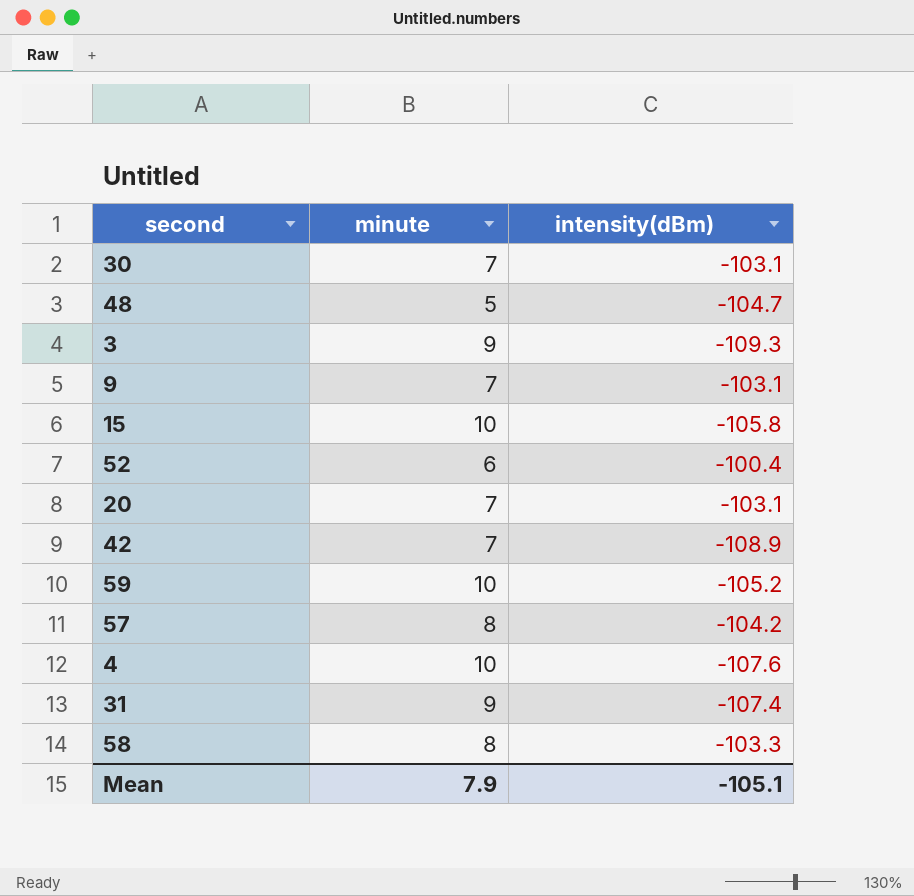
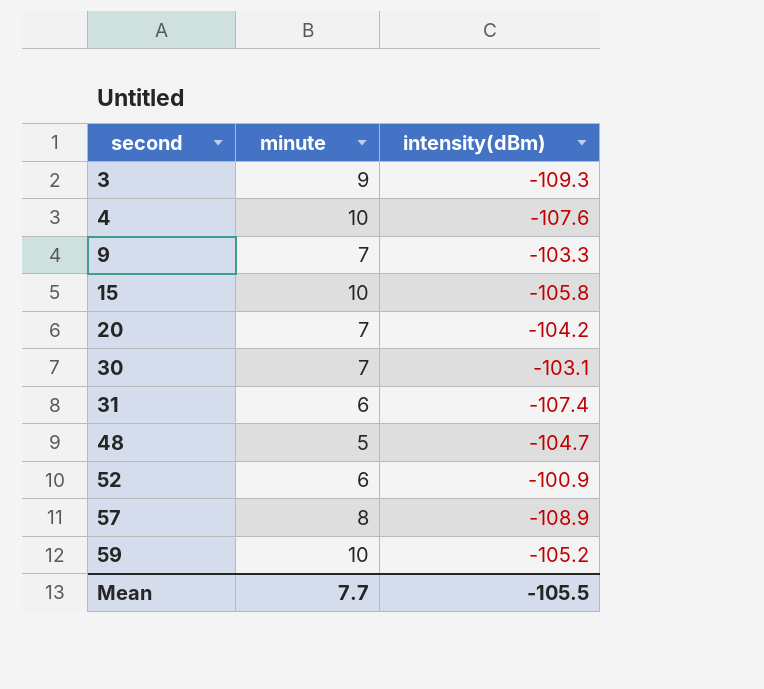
row order: none -> second ascending
row 42: 7 | -108.9 -> none
row 58: 8 | -103.3 -> none
9 | intensity(dBm): -103.1 -> -103.3
20 | intensity(dBm): -103.1 -> -104.2
31 | minute: 9 -> 6
52 | intensity(dBm): -100.4 -> -100.9
57 | intensity(dBm): -104.2 -> -108.9
Mean | minute: 7.9 -> 7.7
Mean | intensity(dBm): -105.1 -> -105.5

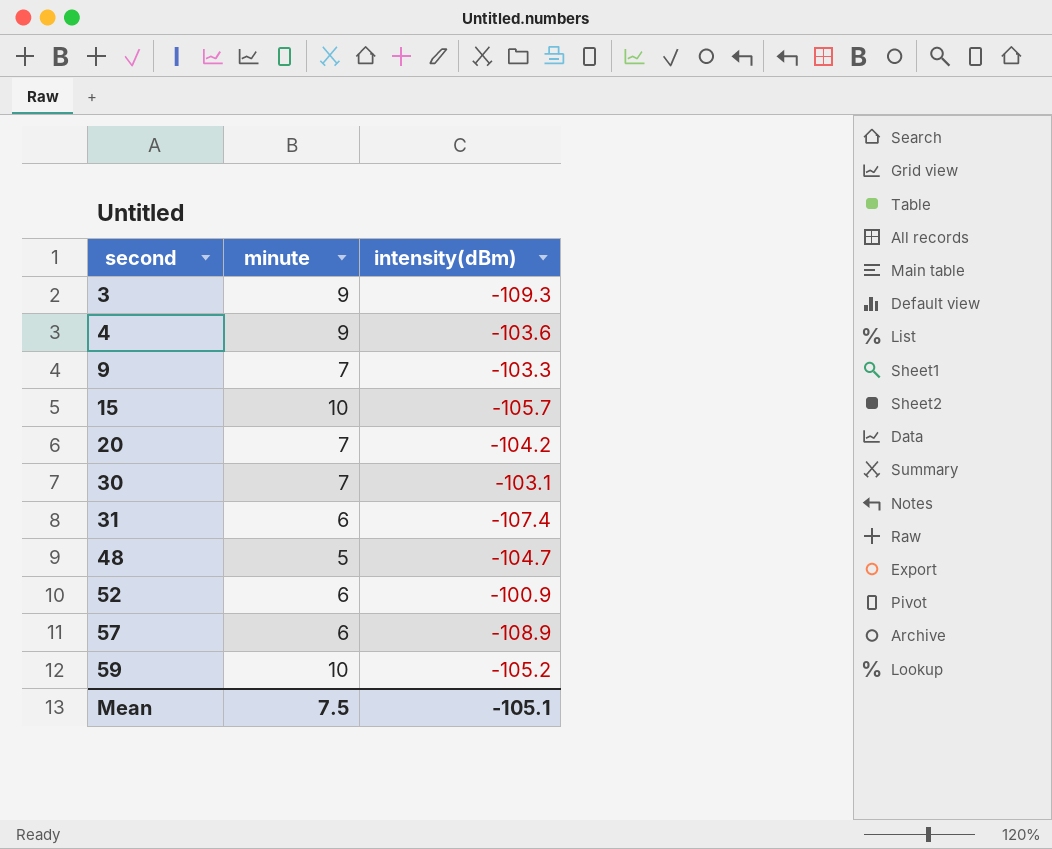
4 | minute: 10 -> 9
4 | intensity(dBm): -107.6 -> -103.6
15 | intensity(dBm): -105.8 -> -105.7
57 | minute: 8 -> 6
Mean | minute: 7.7 -> 7.5
Mean | intensity(dBm): -105.5 -> -105.1

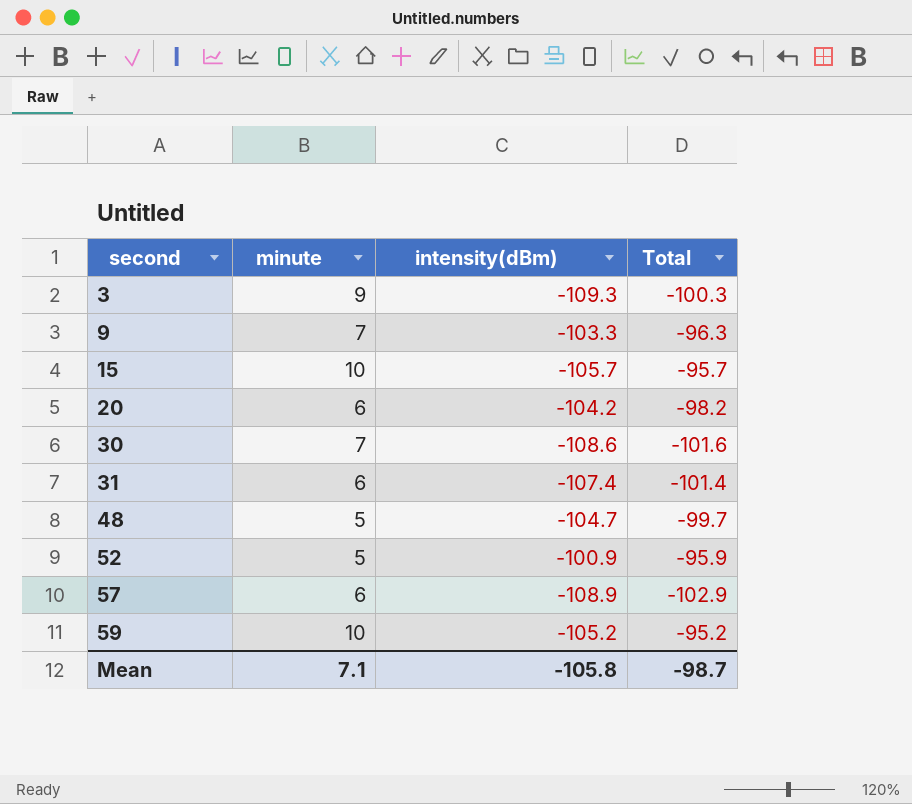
column Total | formula: none -> [minute] + [intensity(dBm)]
row 4: 9 | -103.6 -> none
20 | minute: 7 -> 6
30 | intensity(dBm): -103.1 -> -108.6
52 | minute: 6 -> 5
Mean | minute: 7.5 -> 7.1
Mean | intensity(dBm): -105.1 -> -105.8

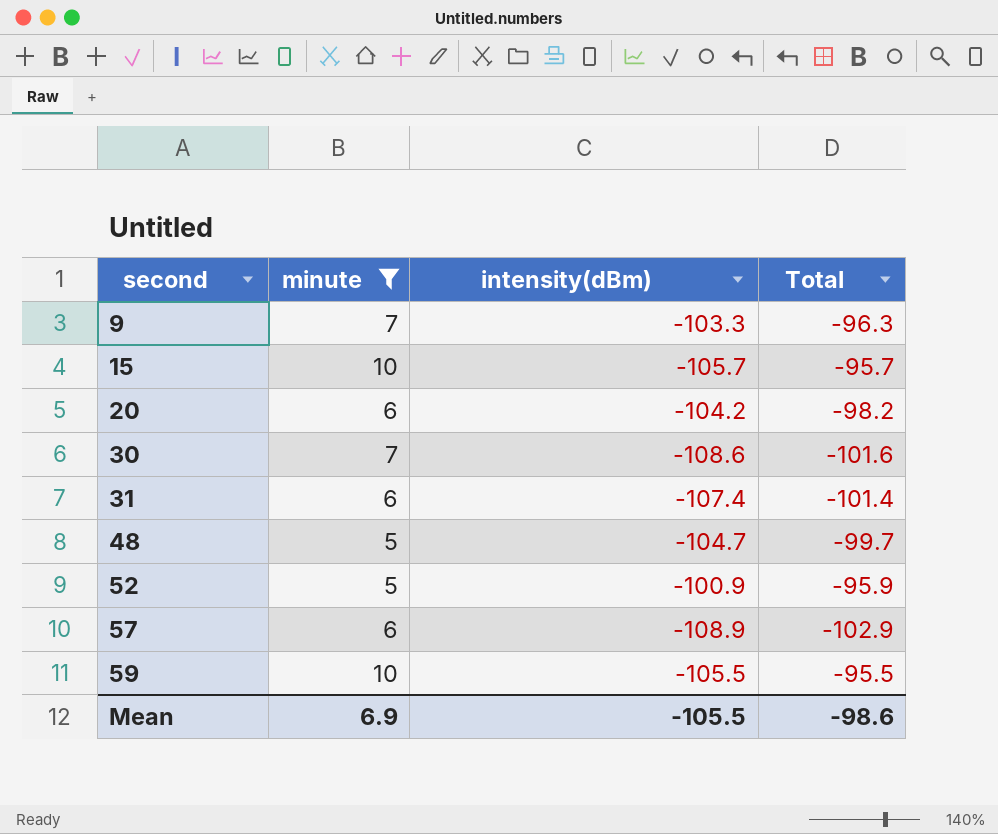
filter: none -> minute != 9
59 | intensity(dBm): -105.2 -> -105.5
59 | Total: -95.2 -> -95.5
Mean | minute: 7.1 -> 6.9
Mean | intensity(dBm): -105.8 -> -105.5
Mean | Total: -98.7 -> -98.6

